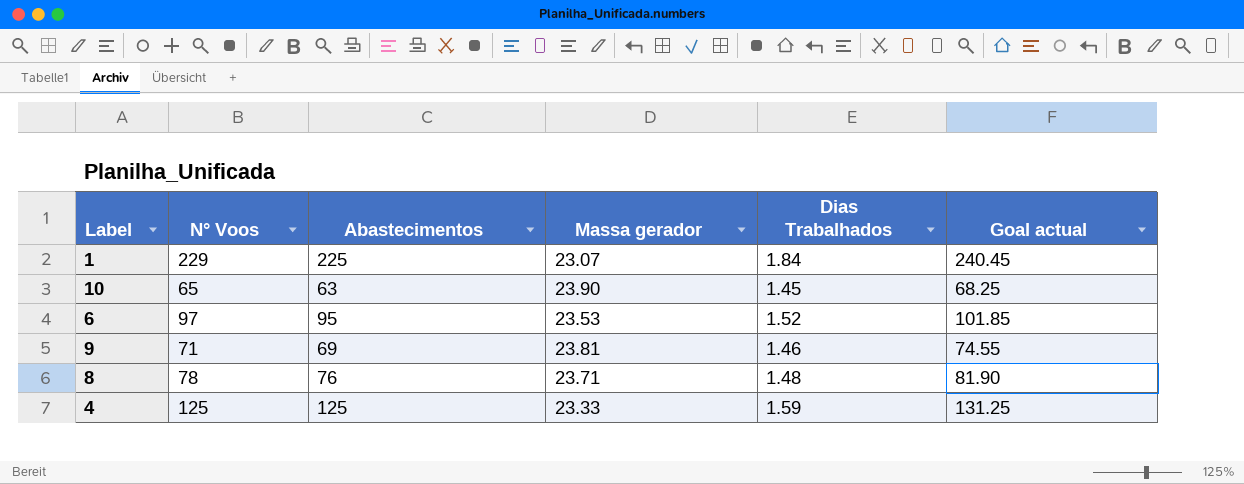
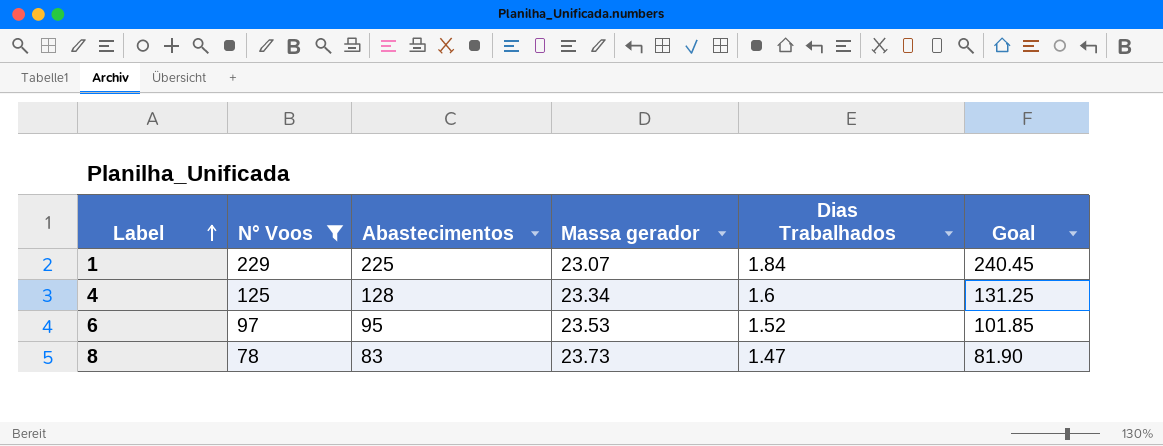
filter: none -> N° Voos >= 78
row order: none -> Label ascending
column name: Goal actual -> Goal
4 | Abastecimentos: 125 -> 128
4 | Massa gerador: 23.33 -> 23.34
4 | Dias Trabalhados: 1.59 -> 1.6
8 | Abastecimentos: 76 -> 83
8 | Massa gerador: 23.71 -> 23.73
8 | Dias Trabalhados: 1.48 -> 1.47

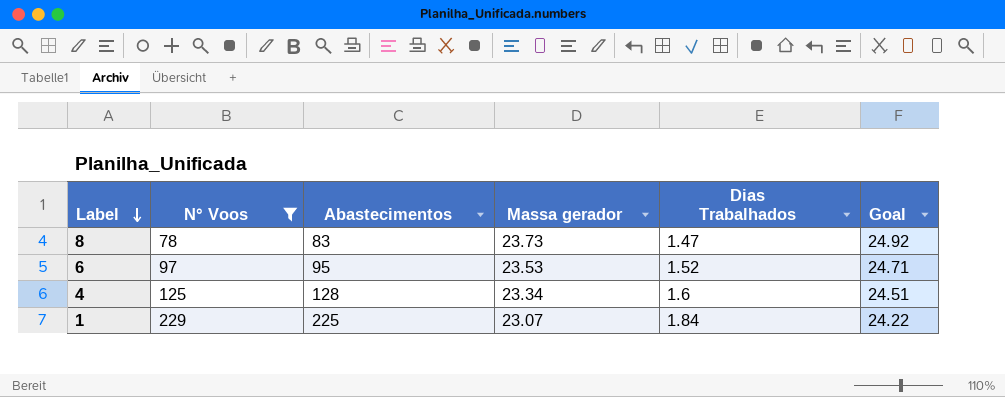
row order: Label ascending -> Label descending
column Goal | formula: [N° Voos] * 1.05 -> [Massa gerador] * 1.05

